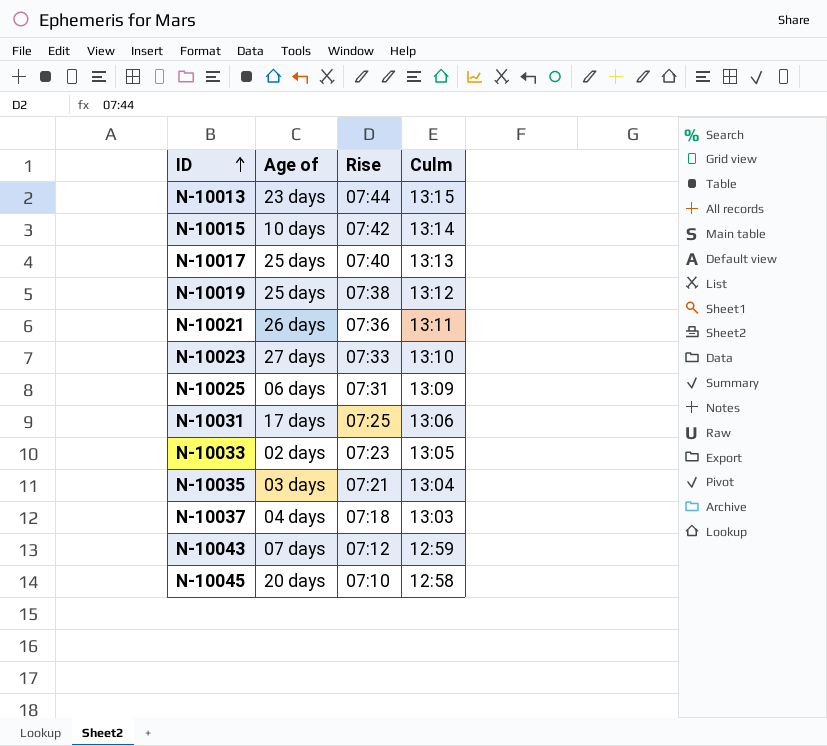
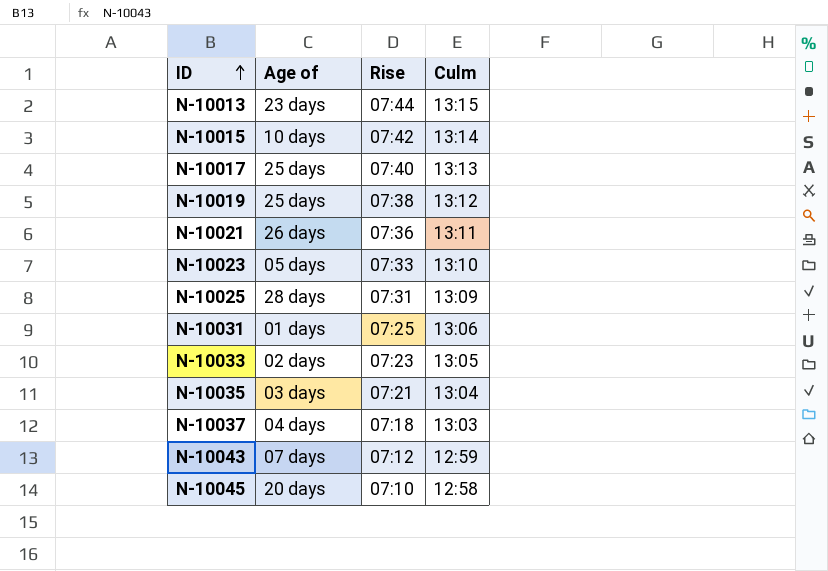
N-10023 | Age of: 27 days -> 05 days
N-10025 | Age of: 06 days -> 28 days
N-10031 | Age of: 17 days -> 01 days

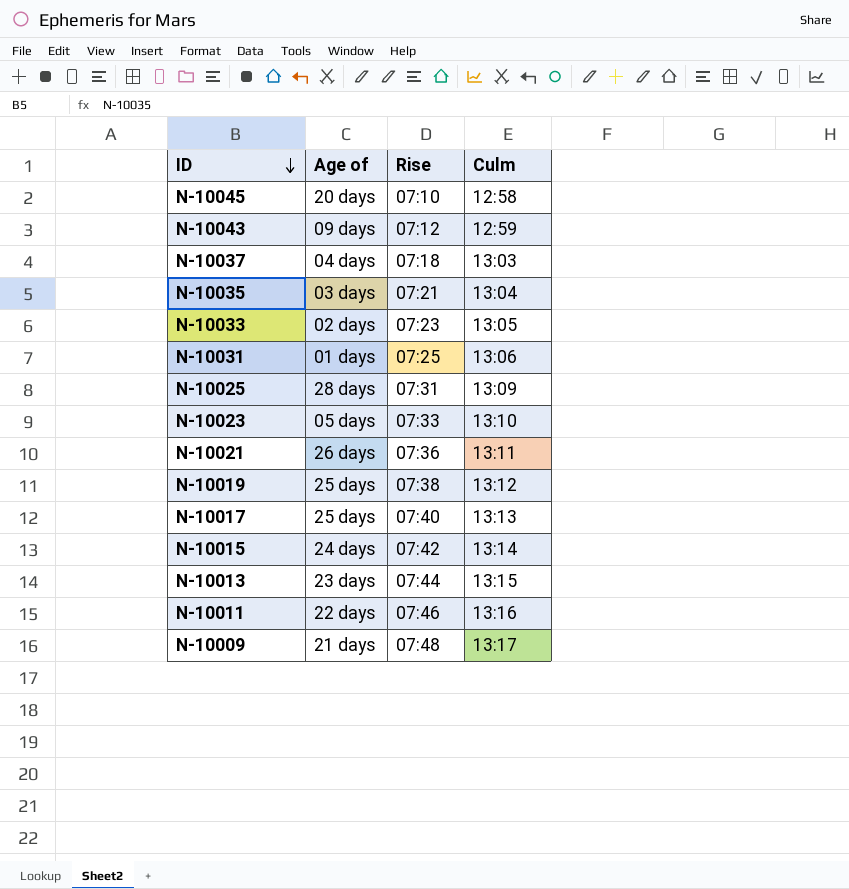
row order: ID ascending -> ID descending
N-10043 | Age of: 07 days -> 09 days
N-10015 | Age of: 10 days -> 24 days
row N-10011: none -> 22 days | 07:46 | 13:16
row N-10009: none -> 21 days | 07:48 | 13:17

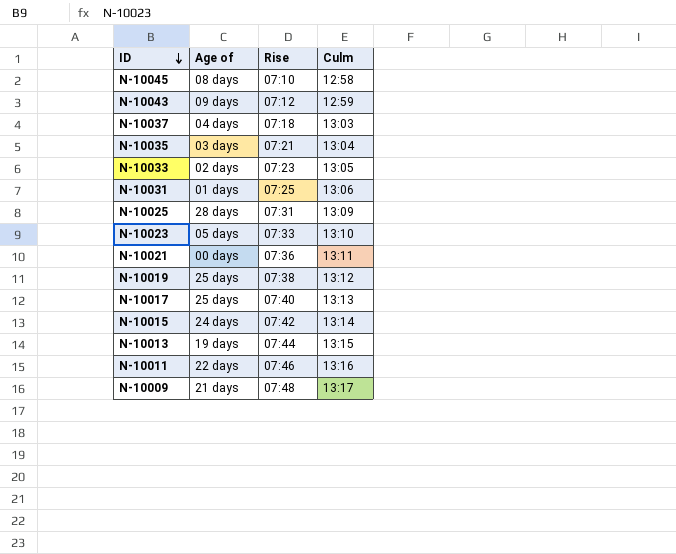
N-10045 | Age of: 20 days -> 08 days
N-10021 | Age of: 26 days -> 00 days
N-10013 | Age of: 23 days -> 19 days

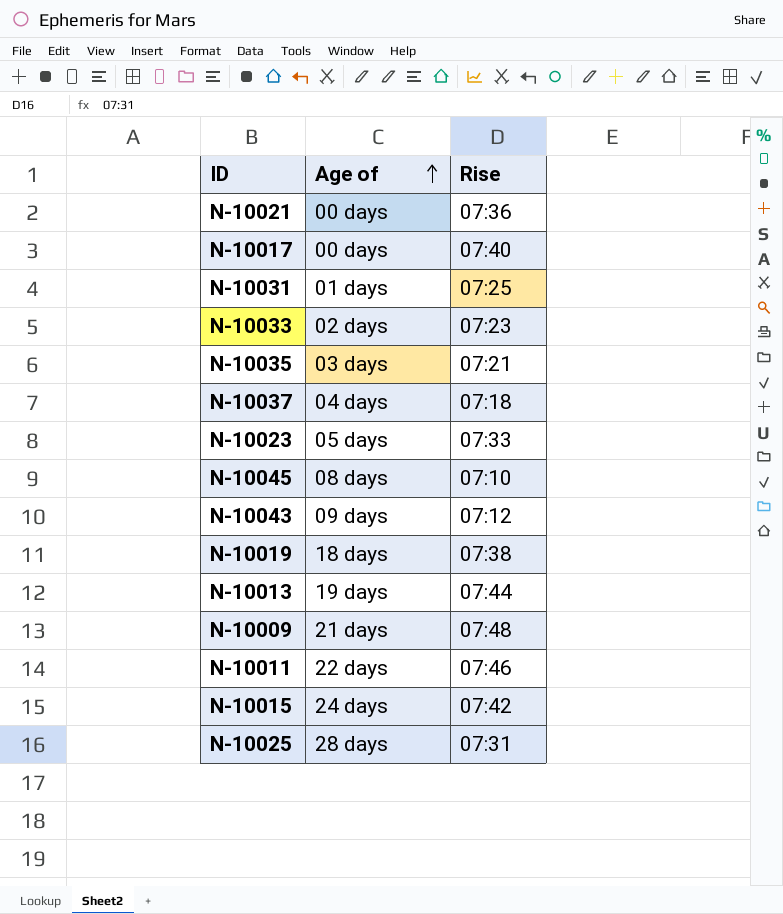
row order: ID descending -> Age of ascending
column Culm | position: 4 -> none
N-10017 | Age of: 25 days -> 00 days
N-10019 | Age of: 25 days -> 18 days

